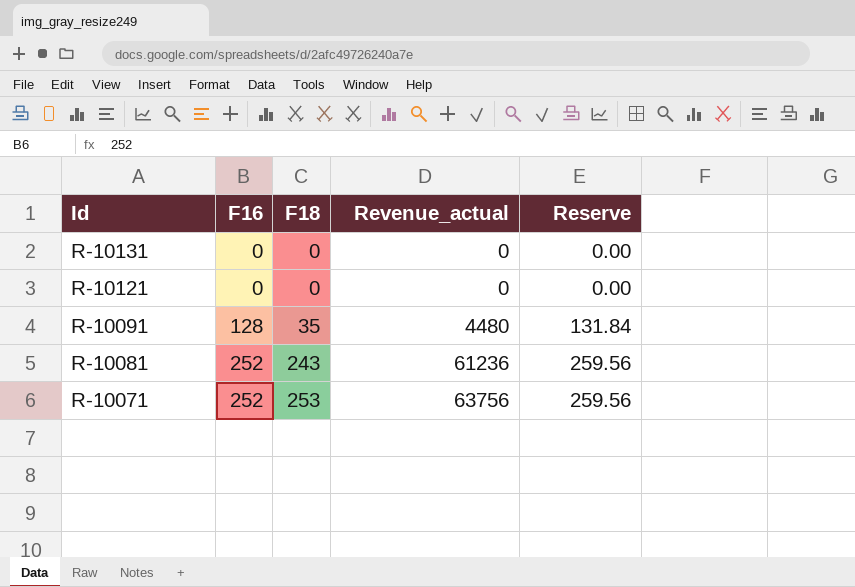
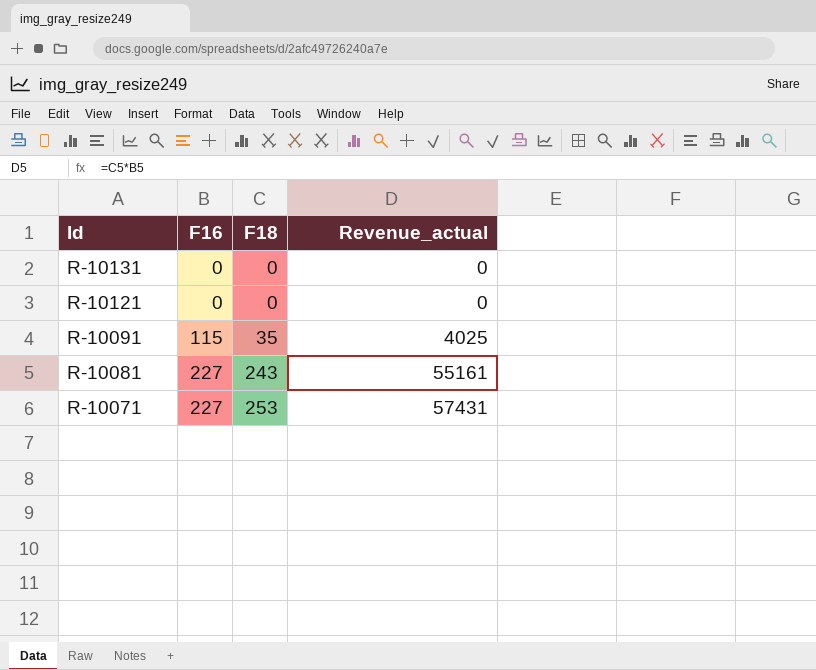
column Reserve | formula: [F16] * 1.03 -> none
R-10091 | F16: 128 -> 115
R-10091 | Revenue_actual: 4480 -> 4025
R-10081 | F16: 252 -> 227
R-10081 | Revenue_actual: 61236 -> 55161
R-10071 | F16: 252 -> 227
R-10071 | Revenue_actual: 63756 -> 57431

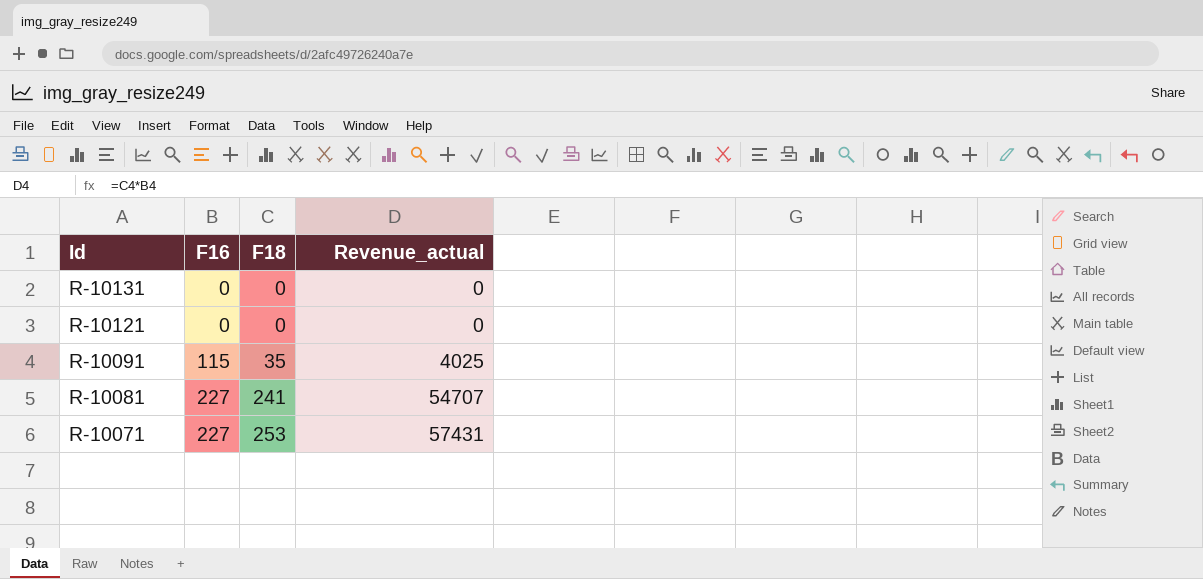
R-10081 | F18: 243 -> 241
R-10081 | Revenue_actual: 55161 -> 54707

